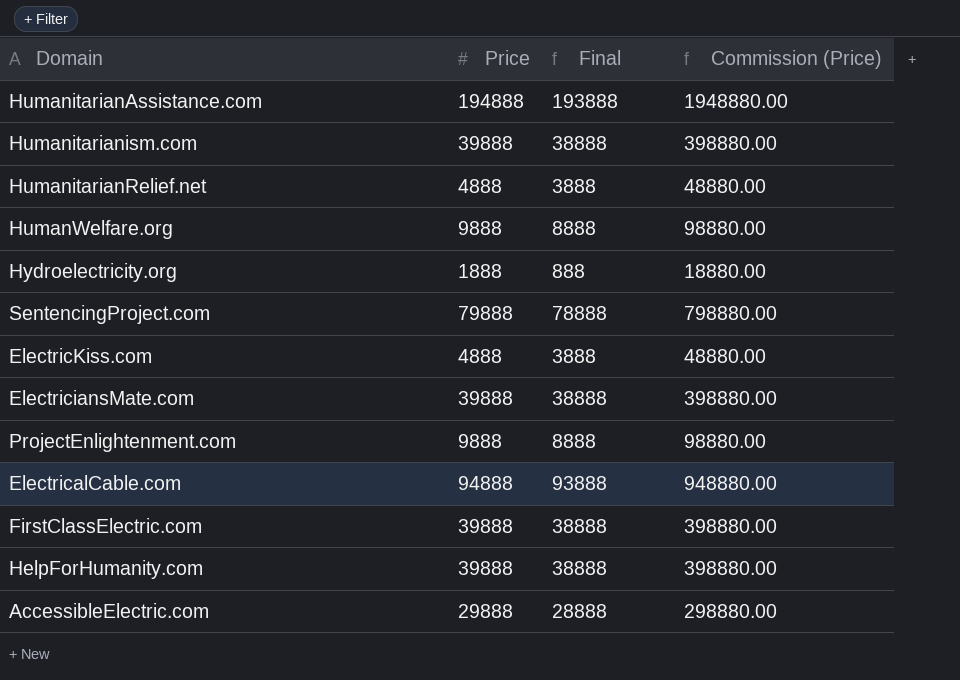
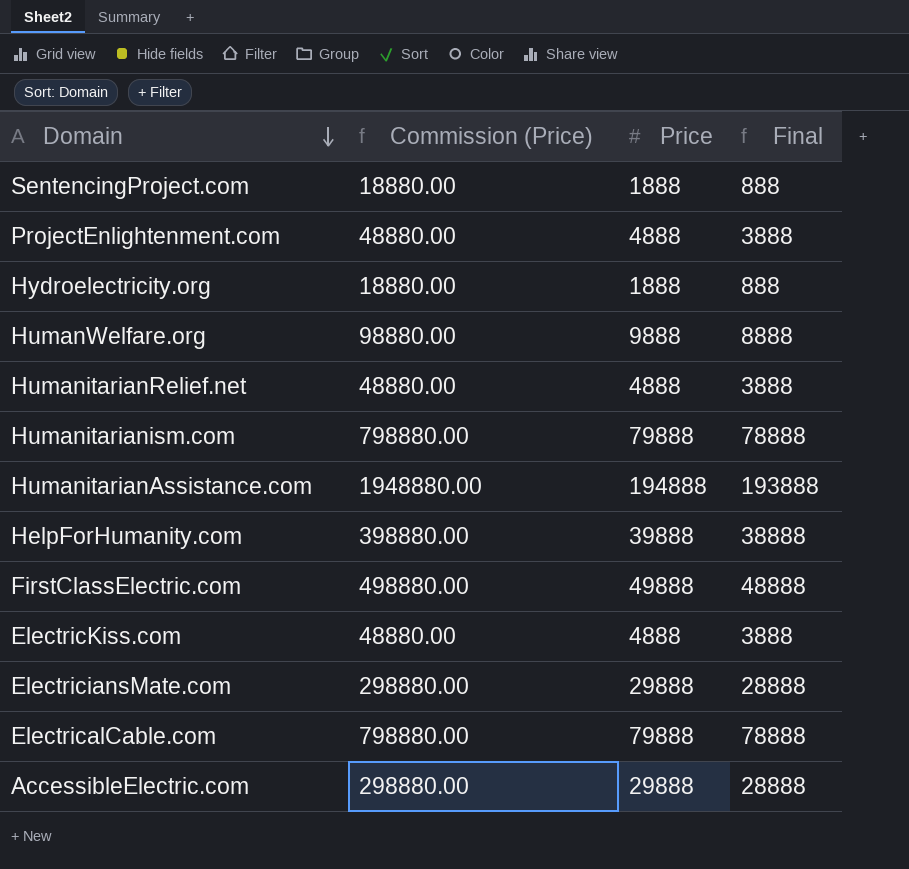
row order: none -> Domain descending
column Commission (Price) | position: 4 -> 2
SentencingProject.com | Commission (Price): 798880.00 -> 18880.00
SentencingProject.com | Price: 79888 -> 1888
SentencingProject.com | Final: 78888 -> 888
ProjectEnlightenment.com | Commission (Price): 98880.00 -> 48880.00
ProjectEnlightenment.com | Price: 9888 -> 4888
ProjectEnlightenment.com | Final: 8888 -> 3888
Humanitarianism.com | Commission (Price): 398880.00 -> 798880.00
Humanitarianism.com | Price: 39888 -> 79888
Humanitarianism.com | Final: 38888 -> 78888
FirstClassElectric.com | Commission (Price): 398880.00 -> 498880.00
FirstClassElectric.com | Price: 39888 -> 49888
FirstClassElectric.com | Final: 38888 -> 48888
ElectriciansMate.com | Commission (Price): 398880.00 -> 298880.00
ElectriciansMate.com | Price: 39888 -> 29888
ElectriciansMate.com | Final: 38888 -> 28888
ElectricalCable.com | Commission (Price): 948880.00 -> 798880.00
ElectricalCable.com | Price: 94888 -> 79888
ElectricalCable.com | Final: 93888 -> 78888

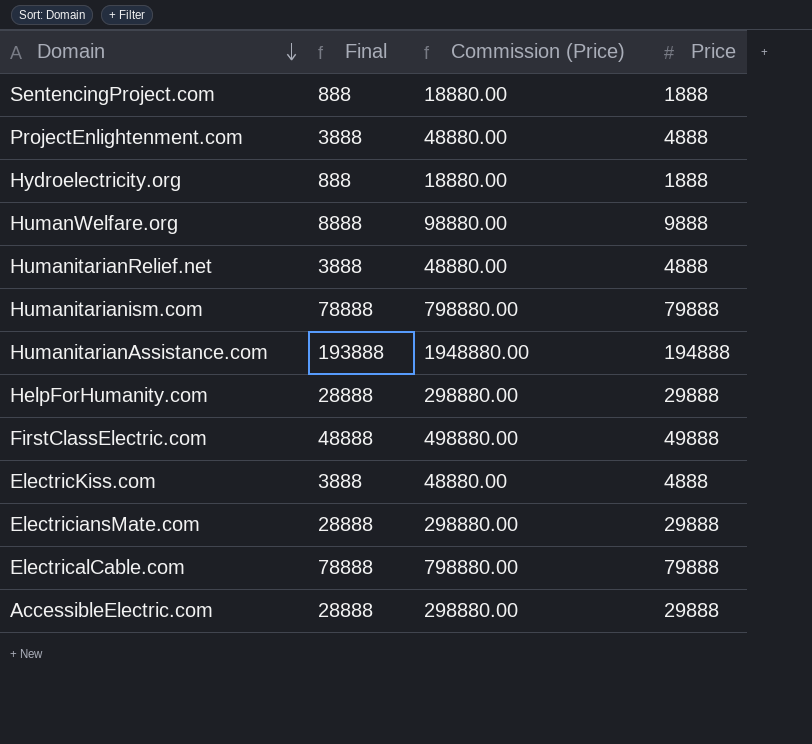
column Final | position: 4 -> 2
HelpForHumanity.com | Final: 38888 -> 28888
HelpForHumanity.com | Commission (Price): 398880.00 -> 298880.00
HelpForHumanity.com | Price: 39888 -> 29888

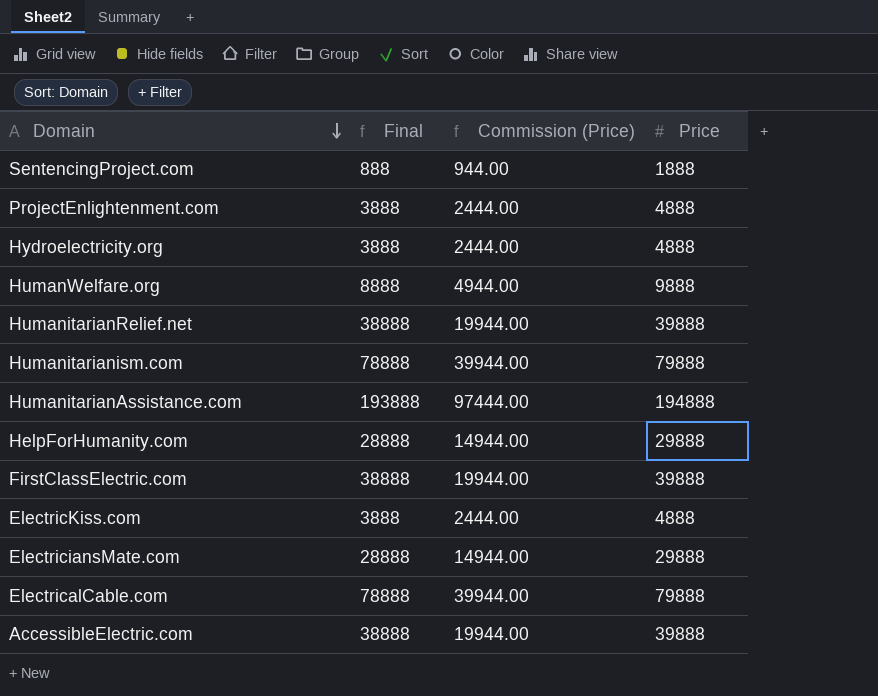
column Commission (Price) | formula: [Price] * 10 -> [Price] * 0.5
Hydroelectricity.org | Final: 888 -> 3888
Hydroelectricity.org | Price: 1888 -> 4888
HumanitarianRelief.net | Final: 3888 -> 38888
HumanitarianRelief.net | Price: 4888 -> 39888
FirstClassElectric.com | Final: 48888 -> 38888
FirstClassElectric.com | Price: 49888 -> 39888
AccessibleElectric.com | Final: 28888 -> 38888
AccessibleElectric.com | Price: 29888 -> 39888

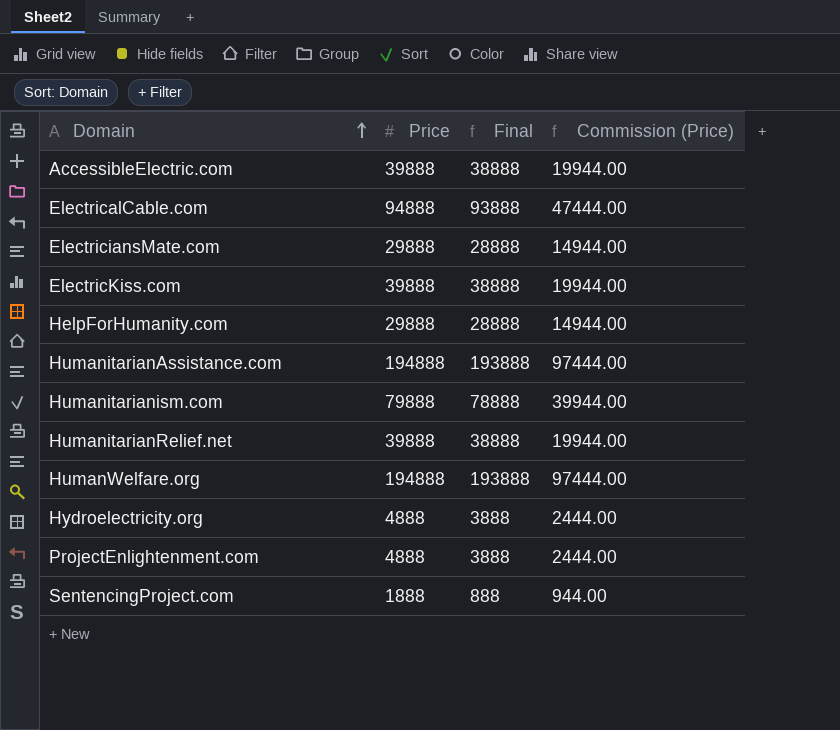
row order: Domain descending -> Domain ascending
column Price | position: 4 -> 2
row FirstClassElectric.com: 38888 | 19944.00 | 39888 -> none
ElectricalCable.com | Price: 79888 -> 94888
ElectricalCable.com | Final: 78888 -> 93888
ElectricalCable.com | Commission (Price): 39944.00 -> 47444.00
ElectricKiss.com | Price: 4888 -> 39888
ElectricKiss.com | Final: 3888 -> 38888
ElectricKiss.com | Commission (Price): 2444.00 -> 19944.00
HumanWelfare.org | Price: 9888 -> 194888
HumanWelfare.org | Final: 8888 -> 193888
HumanWelfare.org | Commission (Price): 4944.00 -> 97444.00

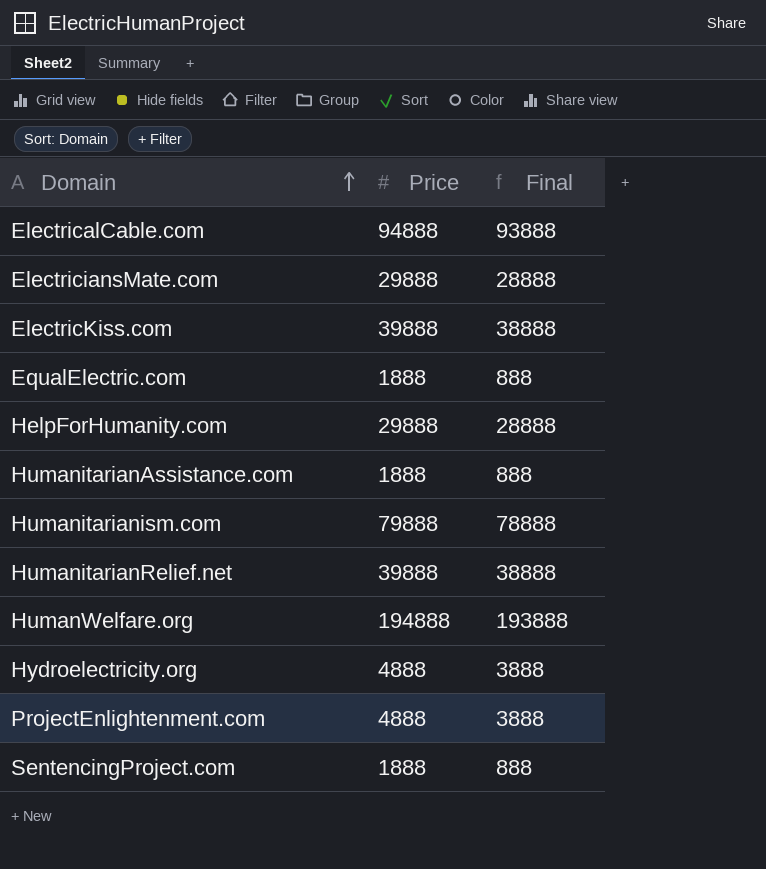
column Commission (Price) | formula: [Price] * 0.5 -> none
row AccessibleElectric.com: 39888 | 38888 | 19944.00 -> none
row EqualElectric.com: none -> 1888 | 888
HumanitarianAssistance.com | Price: 194888 -> 1888
HumanitarianAssistance.com | Final: 193888 -> 888

